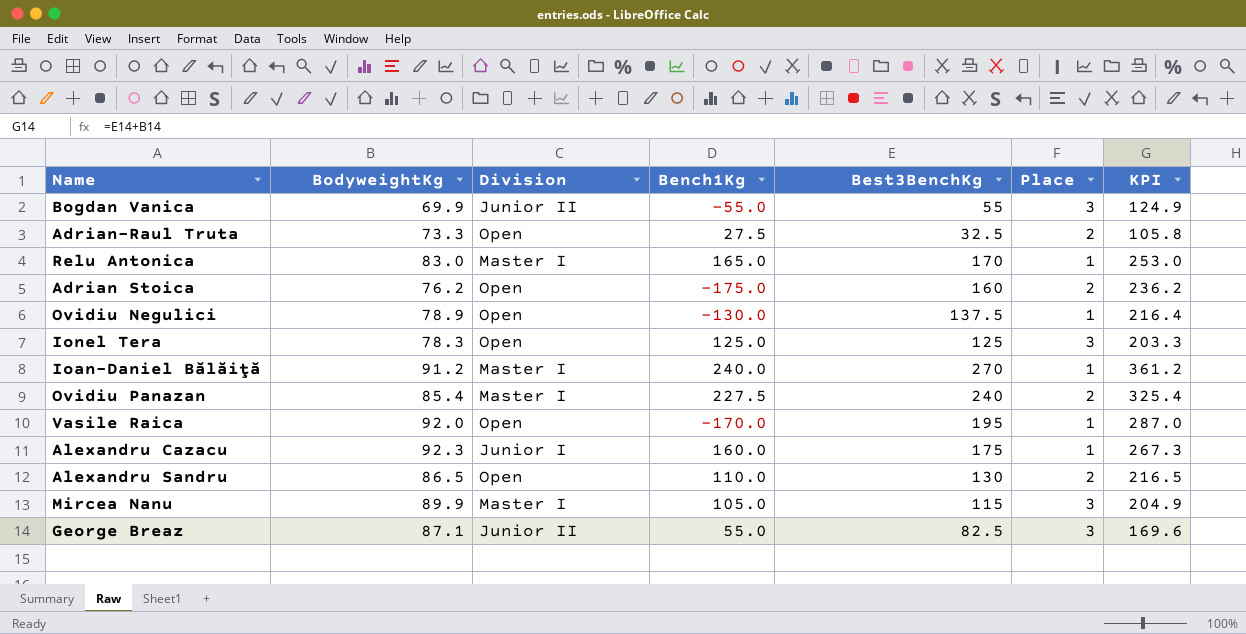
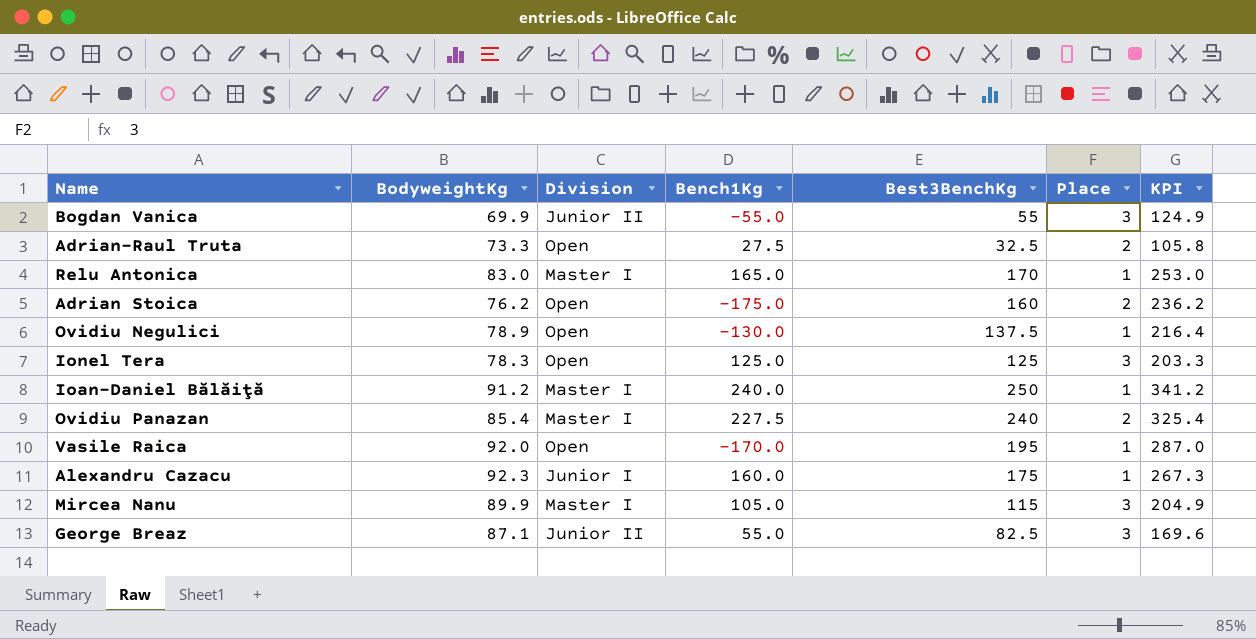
row Alexandru Sandru: 86.5 | Open | 110.0 | 130 | 2 | 216.5 -> none
Ioan-Daniel Bălăiţă | Best3BenchKg: 270 -> 250
Ioan-Daniel Bălăiţă | KPI: 361.2 -> 341.2

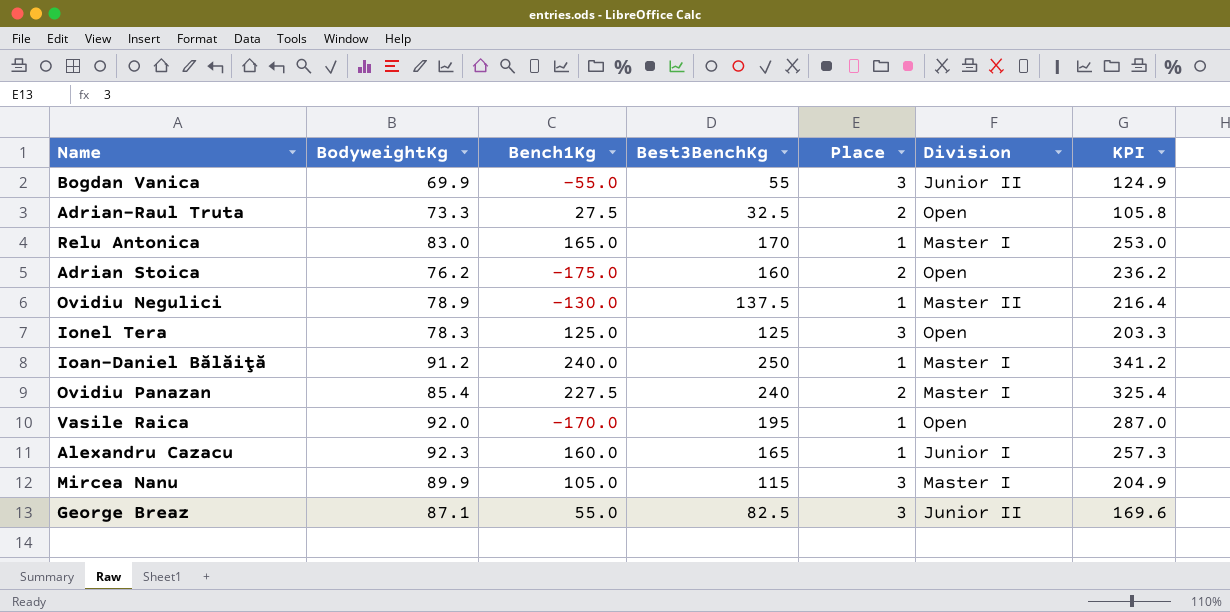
column Division | position: 3 -> 6
Ovidiu Negulici | Division: Open -> Master II
Alexandru Cazacu | Best3BenchKg: 175 -> 165
Alexandru Cazacu | KPI: 267.3 -> 257.3

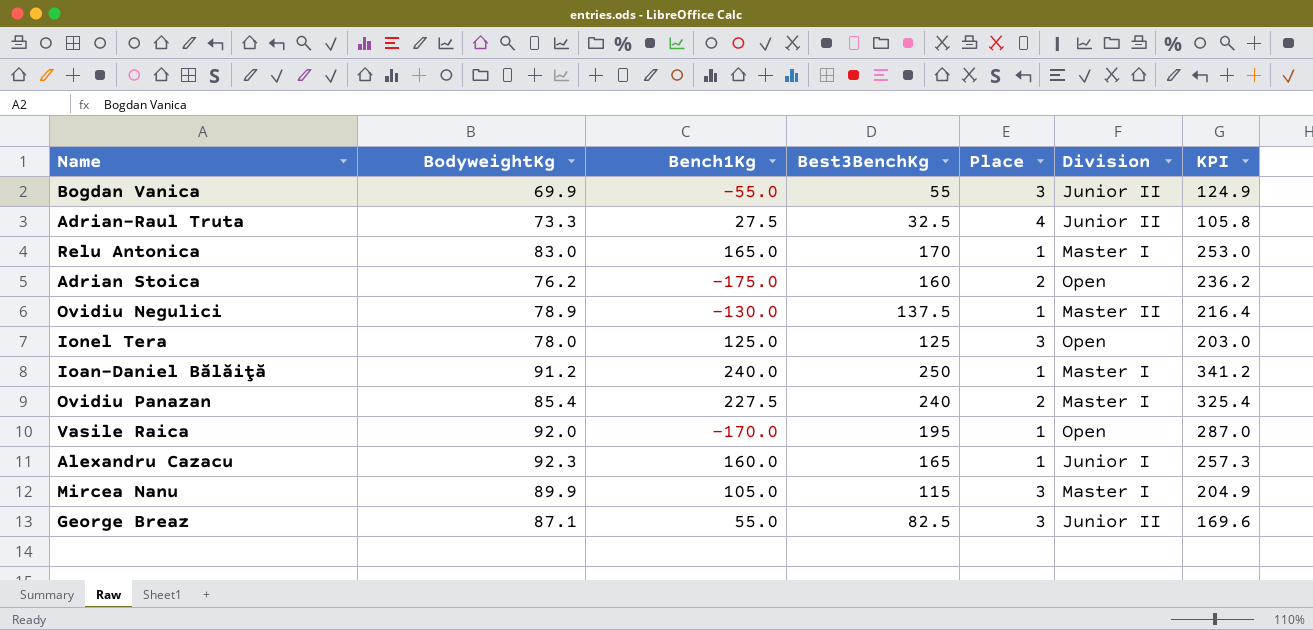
Adrian-Raul Truta | Place: 2 -> 4
Adrian-Raul Truta | Division: Open -> Junior II
Ionel Tera | BodyweightKg: 78.3 -> 78.0
Ionel Tera | KPI: 203.3 -> 203.0

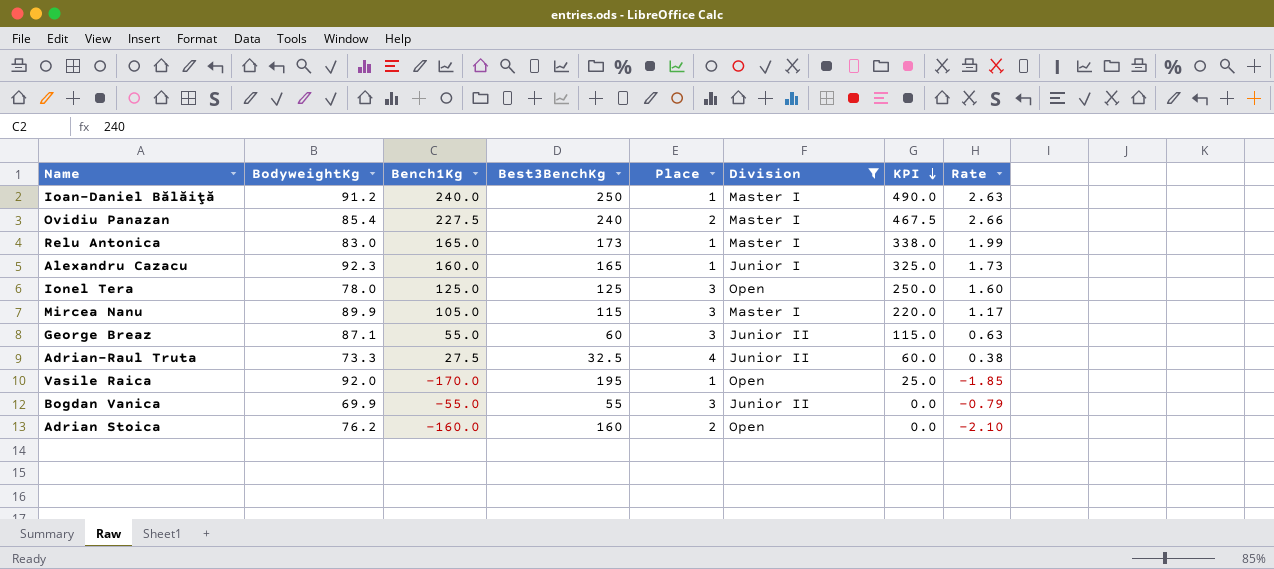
filter: none -> Division != Master II
row order: none -> KPI descending
column KPI | formula: [BodyweightKg] + [Best3BenchKg] -> [Bench1Kg] + [Best3BenchKg]
column Rate | formula: none -> [Bench1Kg] / [BodyweightKg]
Relu Antonica | Best3BenchKg: 170 -> 173
George Breaz | Best3BenchKg: 82.5 -> 60
Adrian Stoica | Bench1Kg: -175.0 -> -160.0

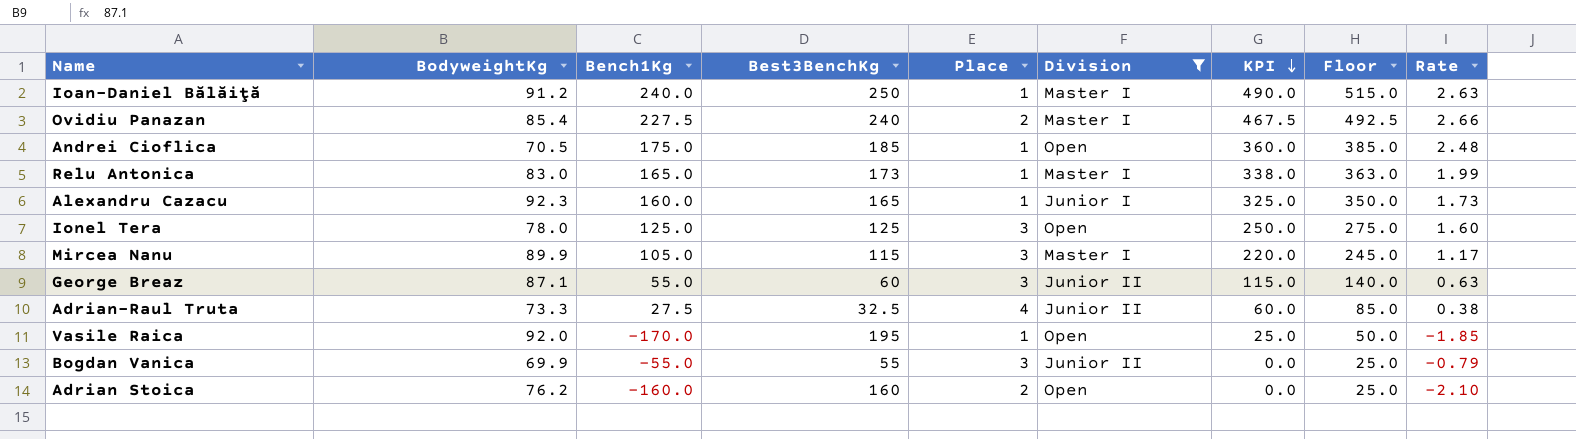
column Floor | formula: none -> [KPI] + 25
row Andrei Cioflica: none -> 70.5 | 175.0 | 185 | 1 | Open | 360.0 | 385.0 | 2.48

